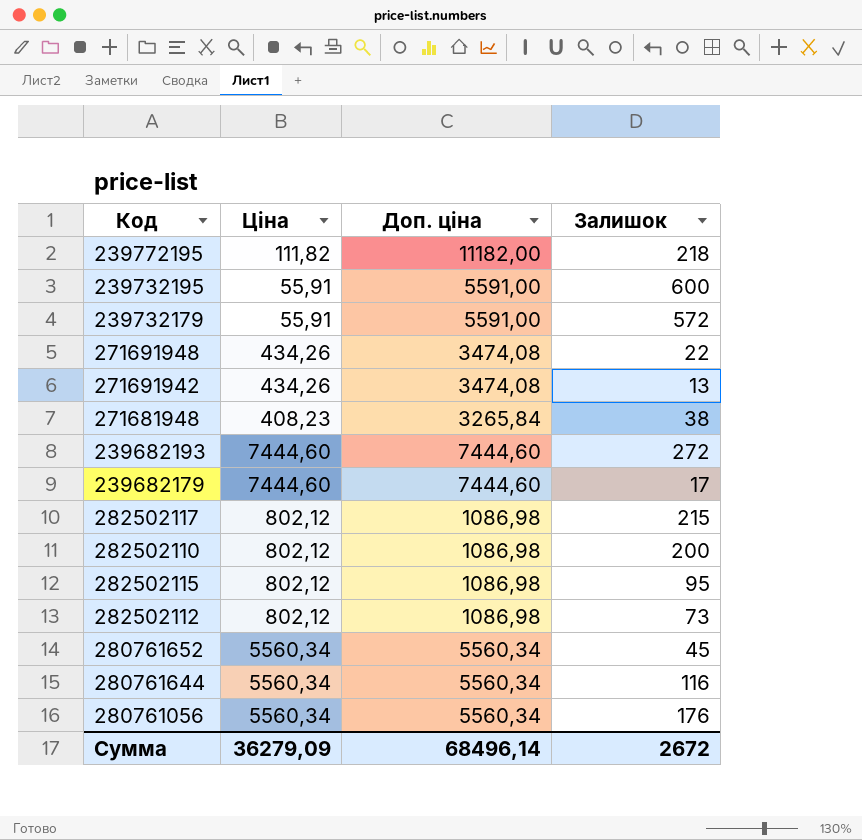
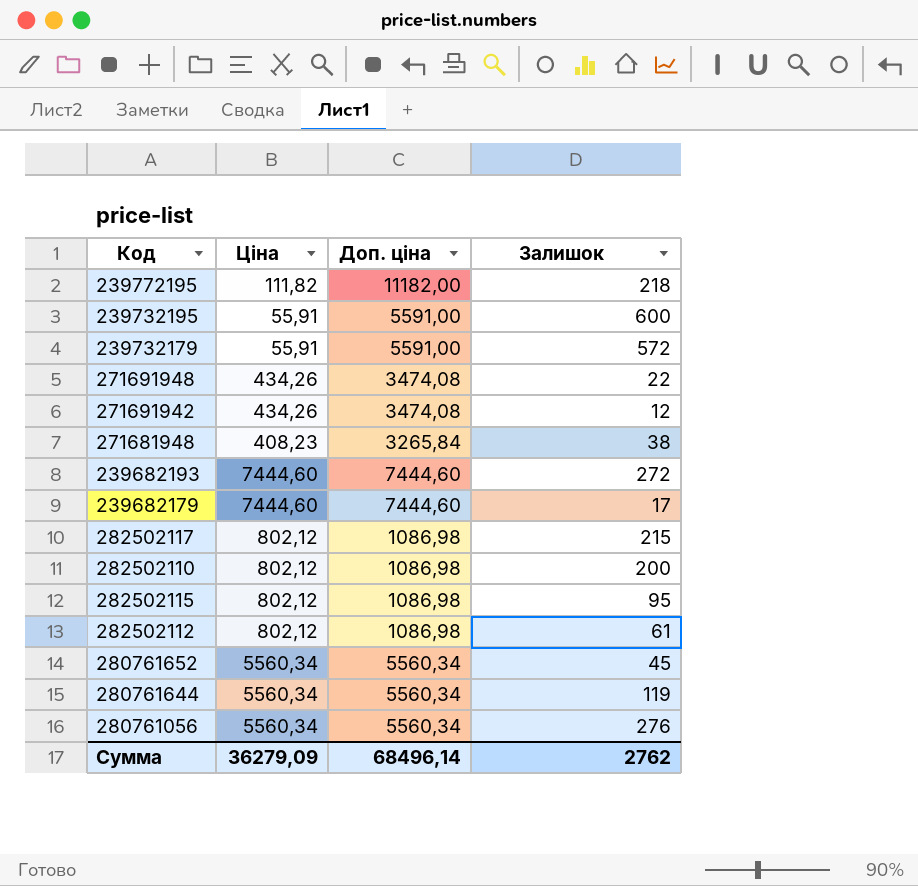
271691942 | Залишок: 13 -> 12
282502112 | Залишок: 73 -> 61
280761644 | Залишок: 116 -> 119
280761056 | Залишок: 176 -> 276
Сумма | Залишок: 2672 -> 2762

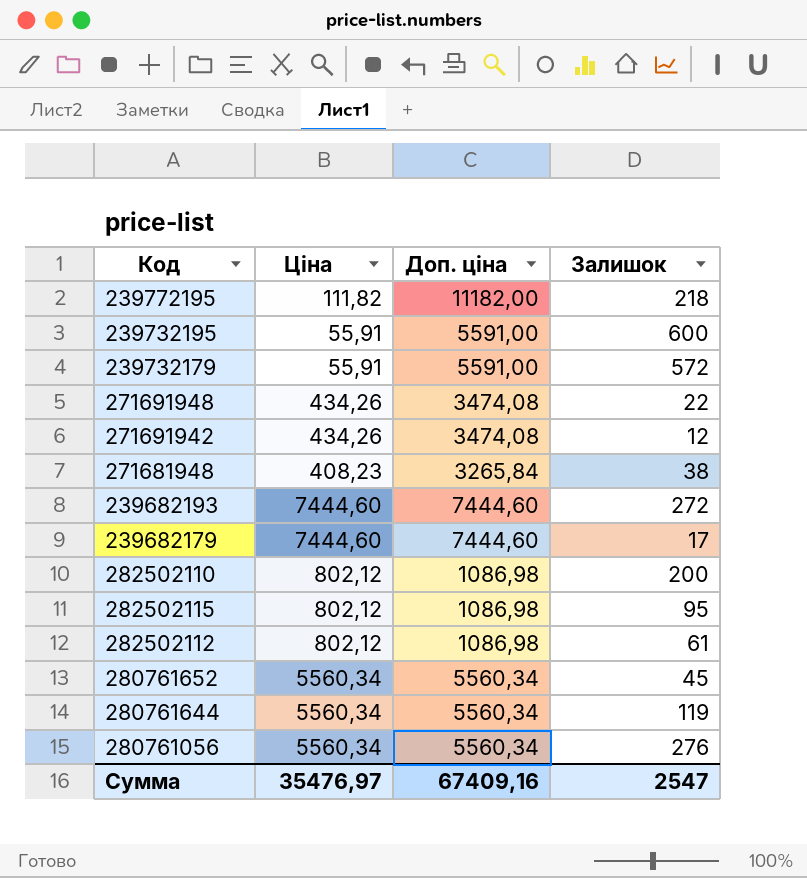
row 282502117: 802,12 | 1086,98 | 215 -> none
Сумма | Ціна: 36279,09 -> 35476,97
Сумма | Доп. ціна: 68496,14 -> 67409,16
Сумма | Залишок: 2762 -> 2547

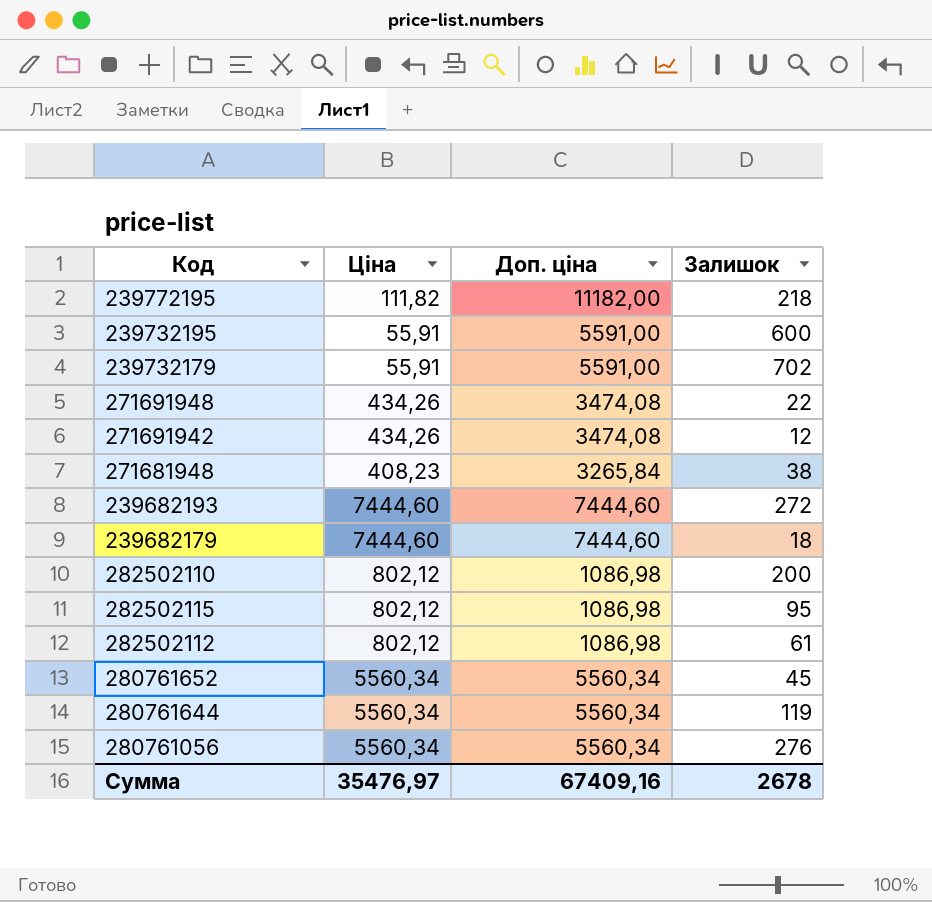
239732179 | Залишок: 572 -> 702
239682179 | Залишок: 17 -> 18
Сумма | Залишок: 2547 -> 2678

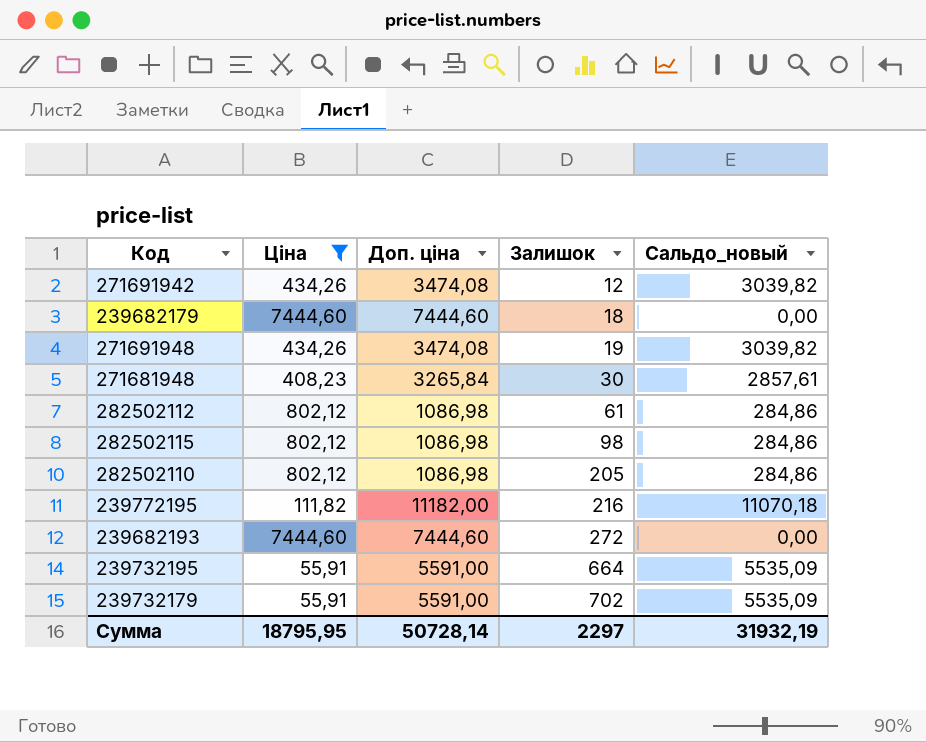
filter: none -> Ціна != 5560,34
row order: none -> Залишок ascending
column Сальдо_новый | formula: none -> [Доп. ціна] - [Ціна]
271691948 | Залишок: 22 -> 19
271681948 | Залишок: 38 -> 30
282502115 | Залишок: 95 -> 98
282502110 | Залишок: 200 -> 205
239772195 | Залишок: 218 -> 216
239732195 | Залишок: 600 -> 664
Сумма | Ціна: 35476,97 -> 18795,95
Сумма | Доп. ціна: 67409,16 -> 50728,14
Сумма | Залишок: 2678 -> 2297

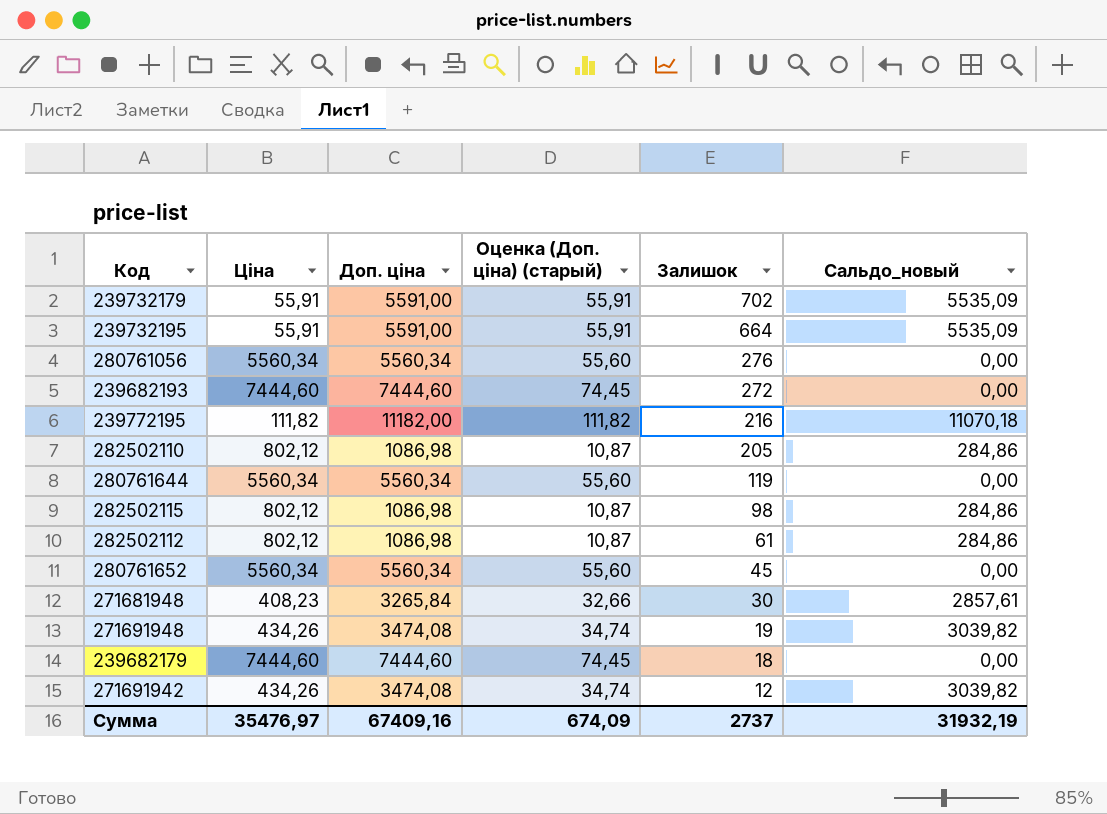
filter: Ціна != 5560,34 -> none
row order: Залишок ascending -> Залишок descending
column Оценка (Доп. ціна) (старый) | formula: none -> [Доп. ціна] * 0,01
Сумма | Ціна: 18795,95 -> 35476,97
Сумма | Доп. ціна: 50728,14 -> 67409,16
Сумма | Залишок: 2297 -> 2737

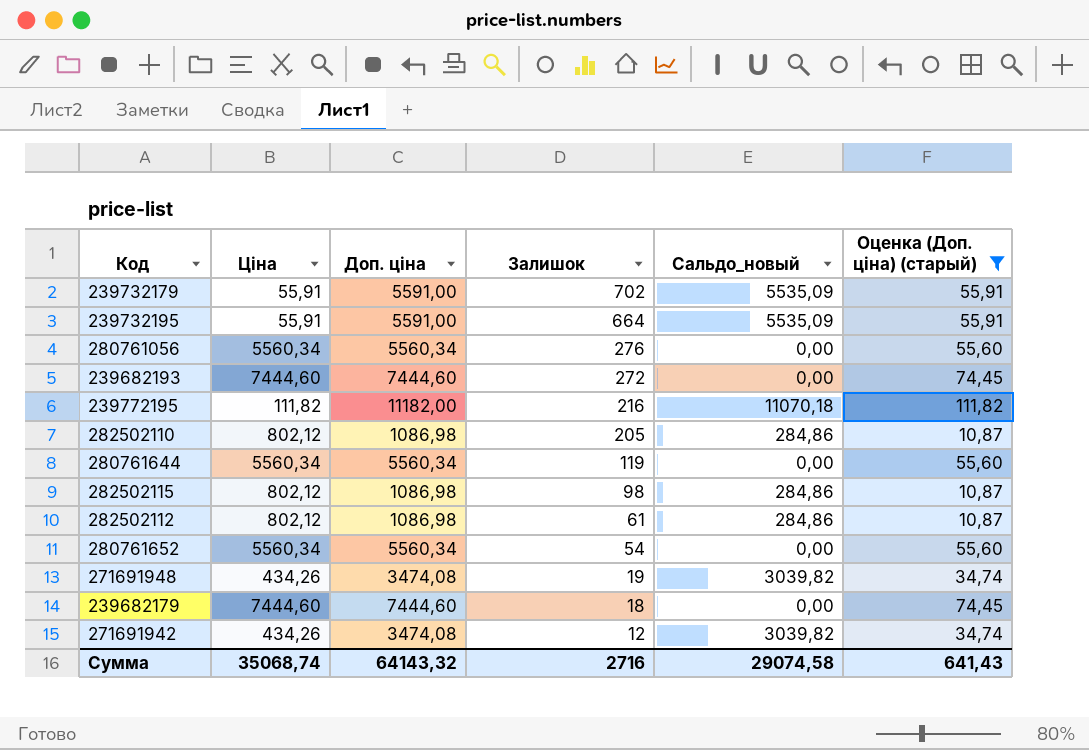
filter: none -> Оценка (Доп. ціна) (старый) != 32,66
column Оценка (Доп. ціна) (старый) | position: 4 -> 6
280761652 | Залишок: 45 -> 54
Сумма | Ціна: 35476,97 -> 35068,74
Сумма | Доп. ціна: 67409,16 -> 64143,32
Сумма | Залишок: 2737 -> 2716
Сумма | Сальдо_новый: 31932,19 -> 29074,58
Сумма | Оценка (Доп. ціна) (старый): 674,09 -> 641,43

